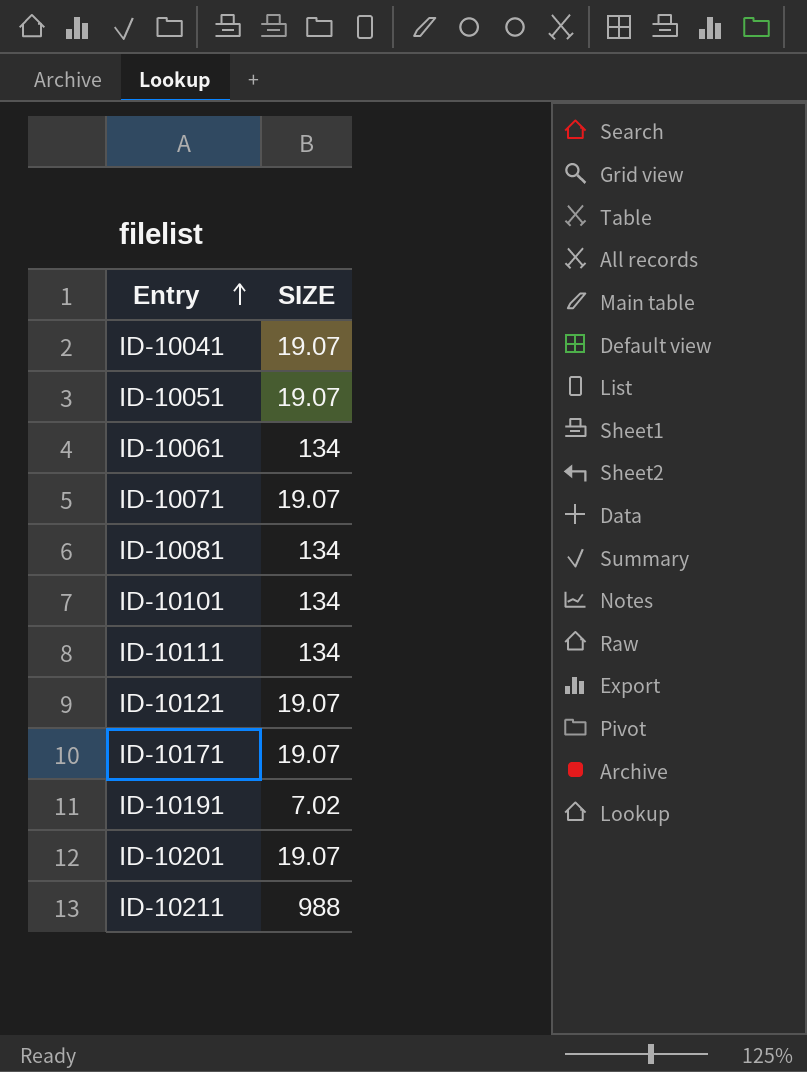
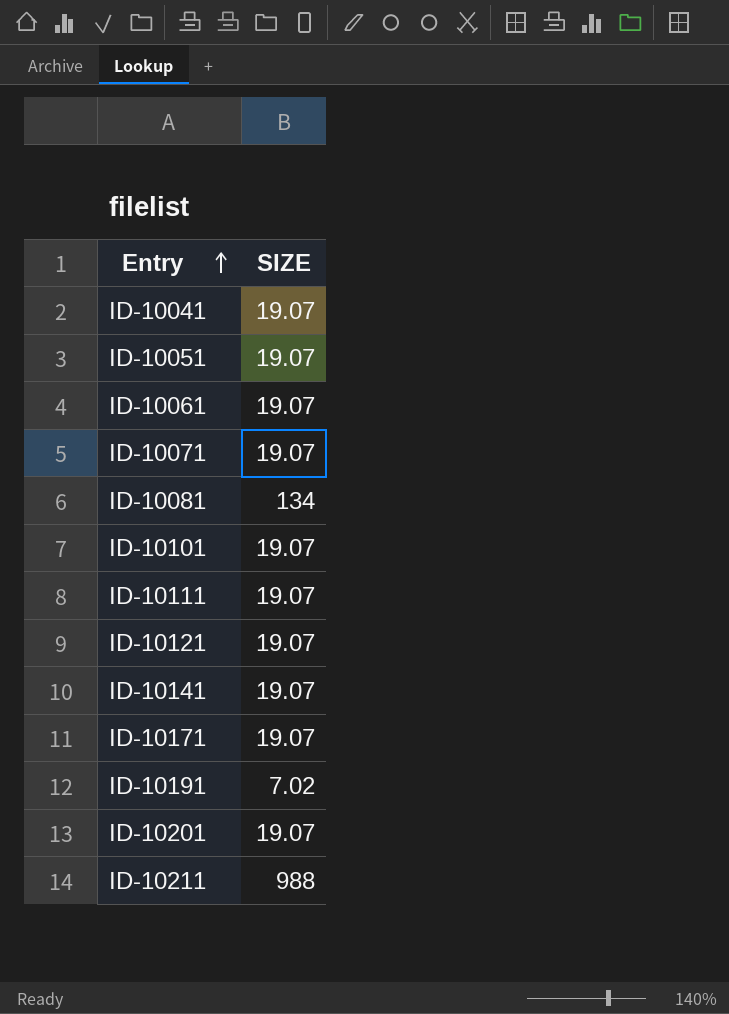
ID-10061 | SIZE: 134 -> 19.07
ID-10101 | SIZE: 134 -> 19.07
ID-10111 | SIZE: 134 -> 19.07
row ID-10141: none -> 19.07

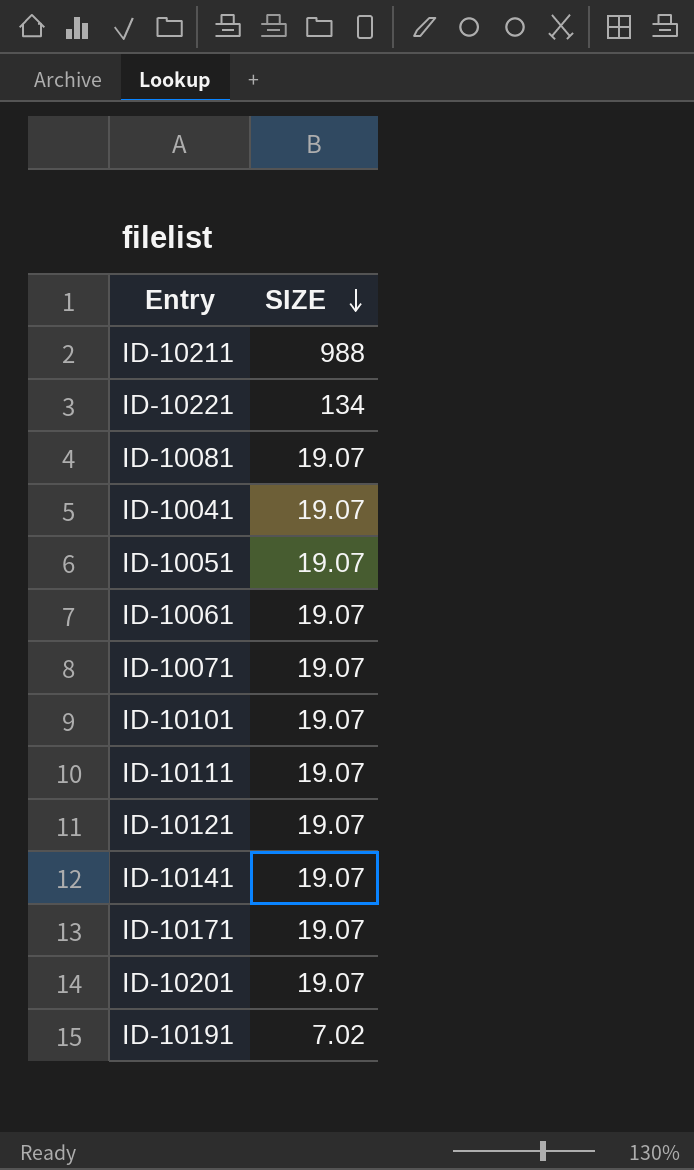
row order: Entry ascending -> SIZE descending
row ID-10221: none -> 134
ID-10081 | SIZE: 134 -> 19.07

